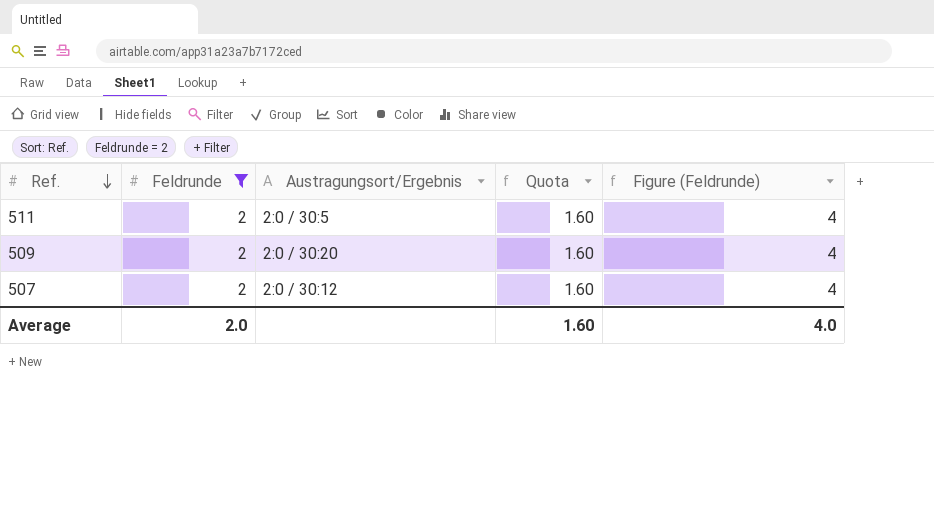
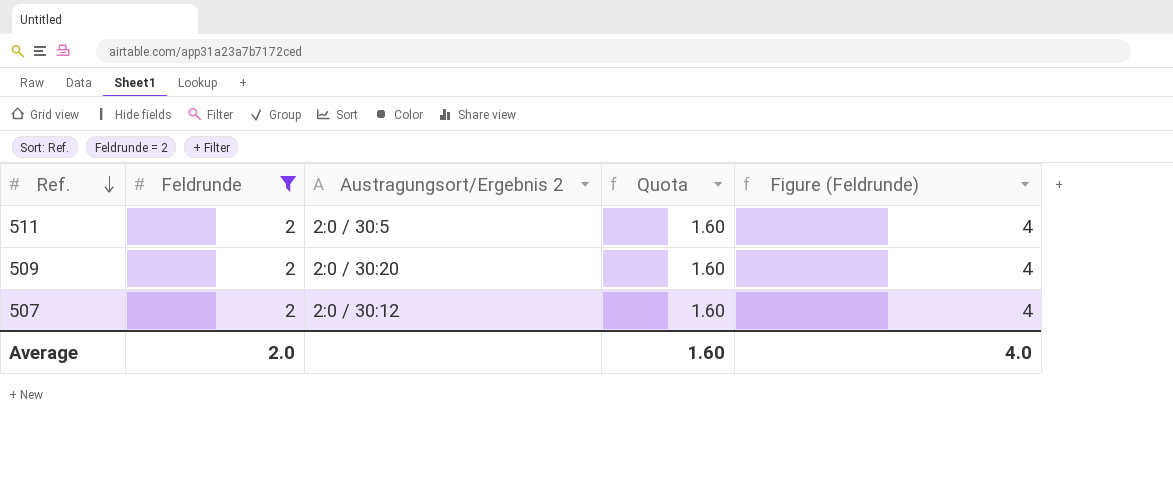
column name: Austragungsort/Ergebnis -> Austragungsort/Ergebnis 2

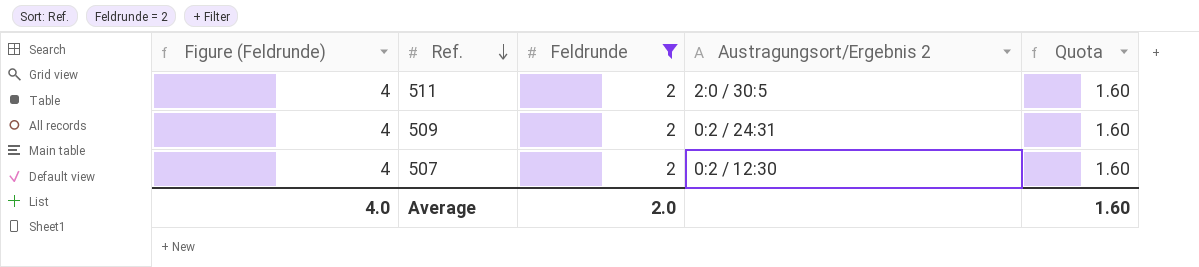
column Figure (Feldrunde) | position: 5 -> 1
509 | Austragungsort/Ergebnis 2: 2:0 / 30:20 -> 0:2 / 24:31
507 | Austragungsort/Ergebnis 2: 2:0 / 30:12 -> 0:2 / 12:30

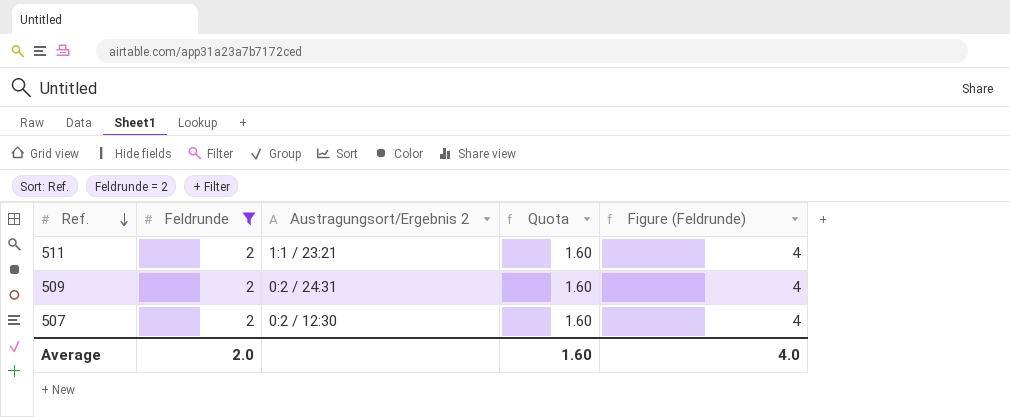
column Figure (Feldrunde) | position: 1 -> 5
511 | Austragungsort/Ergebnis 2: 2:0 / 30:5 -> 1:1 / 23:21

